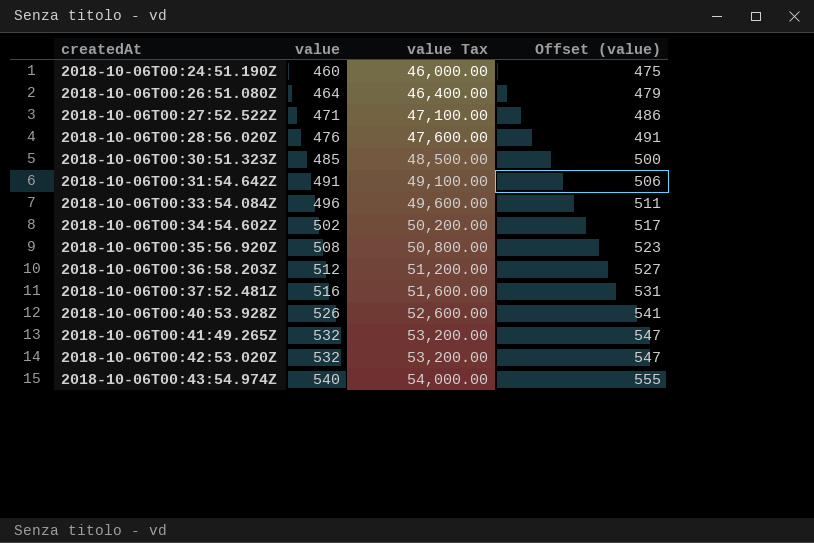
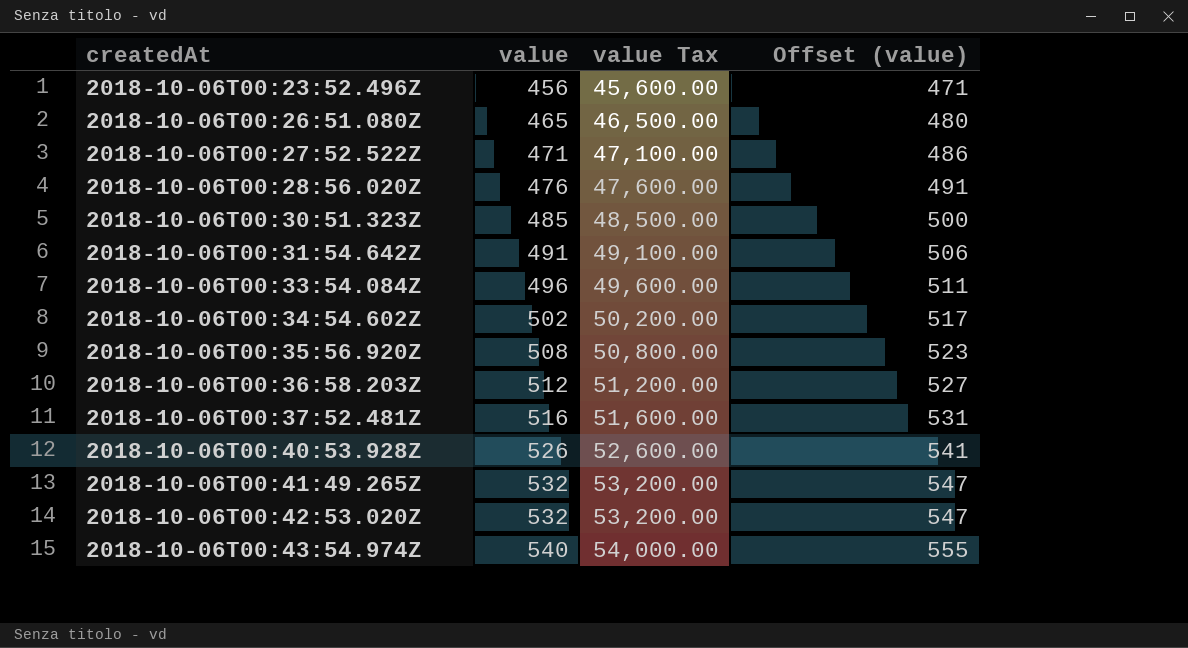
row 2018-10-06T00:24:51.190Z: 460 | 46,000.00 | 475 -> none
row 2018-10-06T00:23:52.496Z: none -> 456 | 45,600.00 | 471
2018-10-06T00:26:51.080Z | value: 464 -> 465
2018-10-06T00:26:51.080Z | value Tax: 46,400.00 -> 46,500.00
2018-10-06T00:26:51.080Z | Offset (value): 479 -> 480

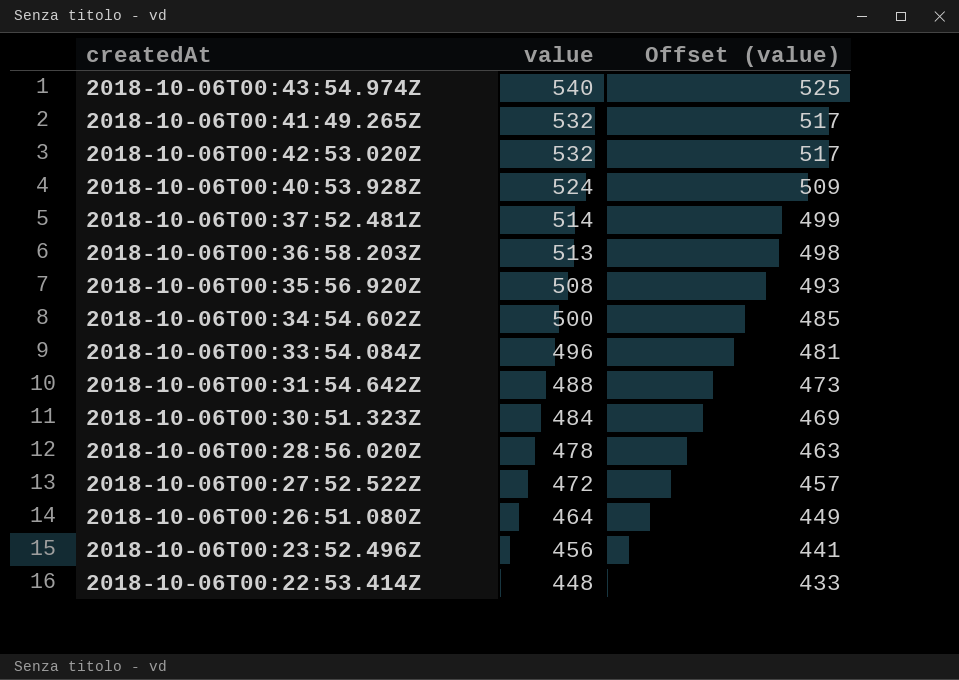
row order: createdAt ascending -> value descending
column value Tax | formula: [value] * 100 -> none
column Offset (value) | formula: [value] + 15 -> [value] - 15
2018-10-06T00:40:53.928Z | value: 526 -> 524
2018-10-06T00:37:52.481Z | value: 516 -> 514
2018-10-06T00:36:58.203Z | value: 512 -> 513
2018-10-06T00:34:54.602Z | value: 502 -> 500
2018-10-06T00:31:54.642Z | value: 491 -> 488
2018-10-06T00:30:51.323Z | value: 485 -> 484
2018-10-06T00:28:56.020Z | value: 476 -> 478
2018-10-06T00:27:52.522Z | value: 471 -> 472
2018-10-06T00:26:51.080Z | value: 465 -> 464
row 2018-10-06T00:22:53.414Z: none -> 448 | 433

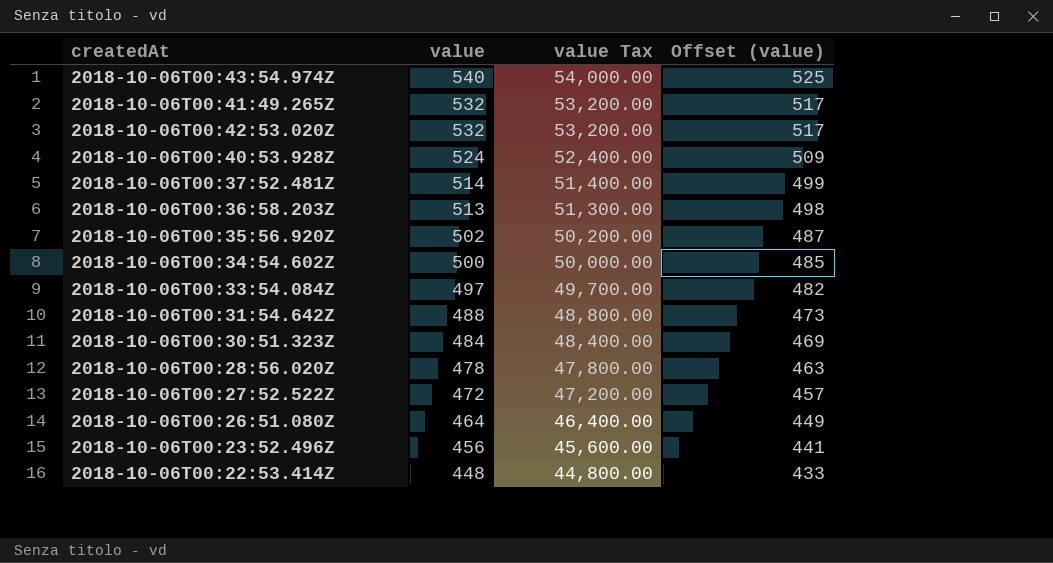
column value Tax | formula: none -> [value] * 100
2018-10-06T00:35:56.920Z | value: 508 -> 502
2018-10-06T00:35:56.920Z | Offset (value): 493 -> 487
2018-10-06T00:33:54.084Z | value: 496 -> 497
2018-10-06T00:33:54.084Z | Offset (value): 481 -> 482

